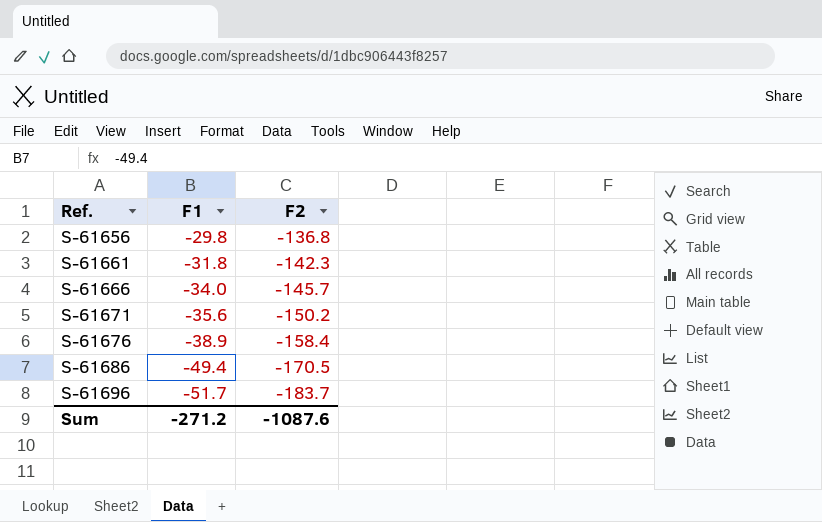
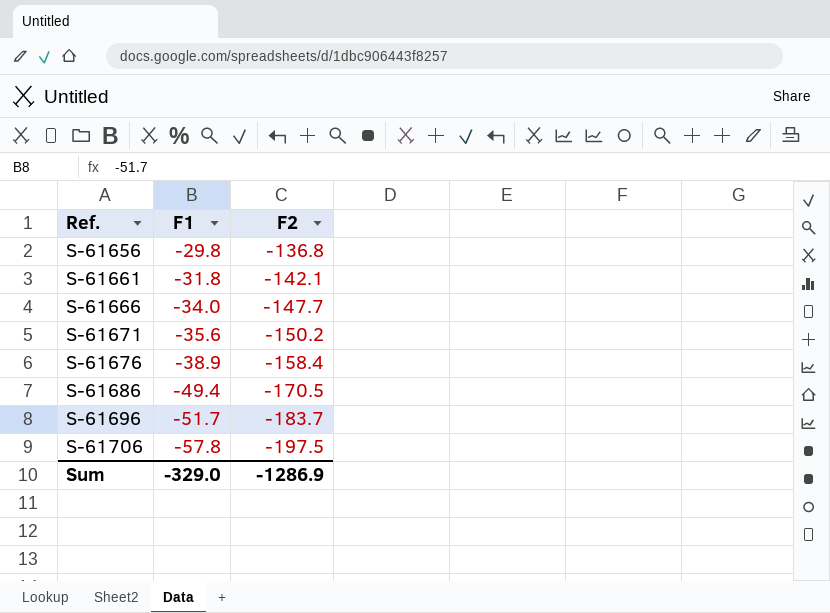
S-61661 | F2: -142.3 -> -142.1
S-61666 | F2: -145.7 -> -147.7
row S-61706: none -> -57.8 | -197.5
Sum | F1: -271.2 -> -329.0
Sum | F2: -1087.6 -> -1286.9

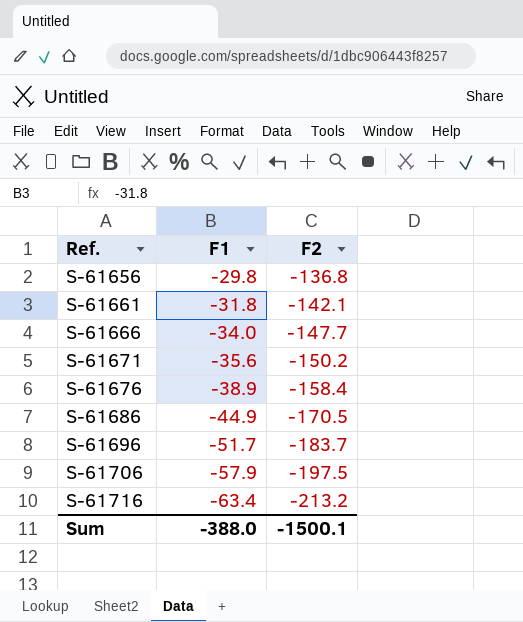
S-61686 | F1: -49.4 -> -44.9
S-61706 | F1: -57.8 -> -57.9
row S-61716: none -> -63.4 | -213.2
Sum | F1: -329.0 -> -388.0
Sum | F2: -1286.9 -> -1500.1

